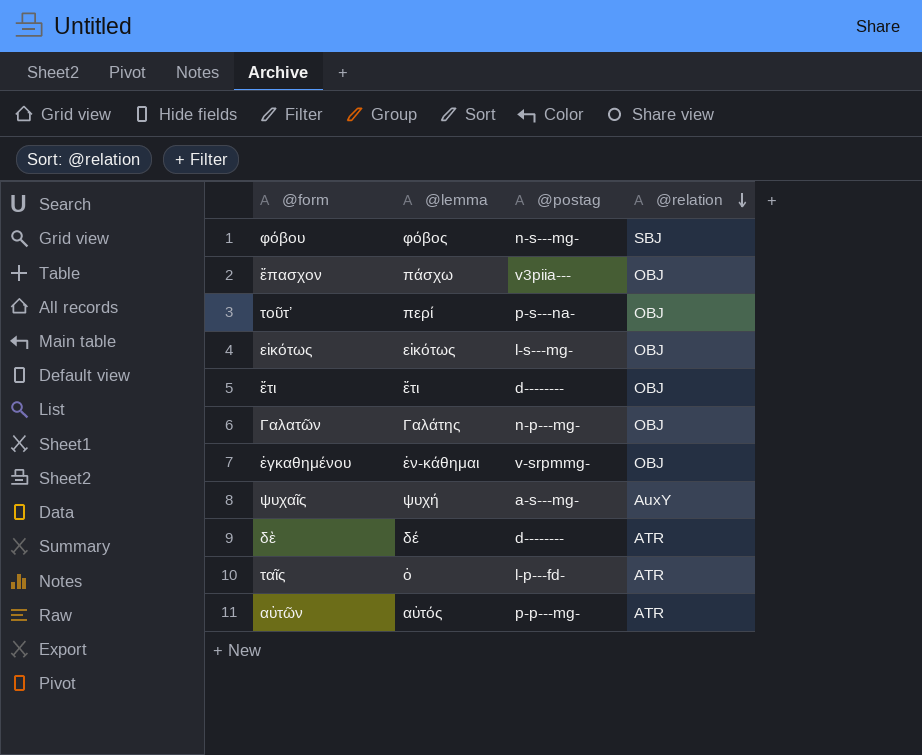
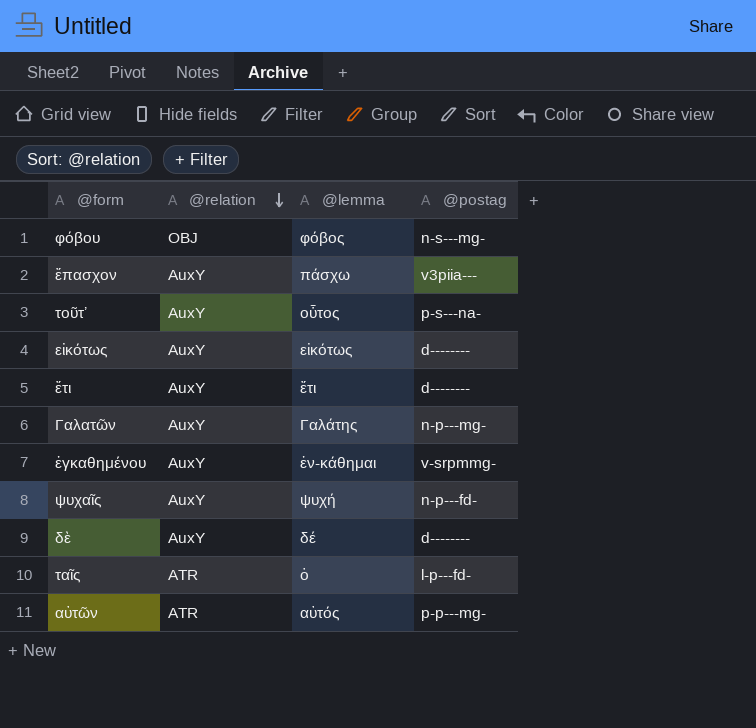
column @relation | position: 4 -> 2
φόβου | @relation: SBJ -> OBJ
ἔπασχον | @relation: OBJ -> AuxY
τοῦτʼ | @relation: OBJ -> AuxY
τοῦτʼ | @lemma: περί -> οὗτος
εἰκότως | @relation: OBJ -> AuxY
εἰκότως | @postag: l-s---mg- -> d--------
ἔτι | @relation: OBJ -> AuxY
Γαλατῶν | @relation: OBJ -> AuxY
ἐγκαθημένου | @relation: OBJ -> AuxY
ψυχαῖς | @postag: a-s---mg- -> n-p---fd-
δὲ | @relation: ATR -> AuxY

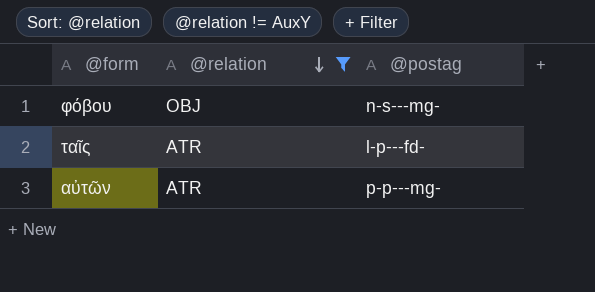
filter: none -> @relation != AuxY
column @lemma | position: 3 -> none

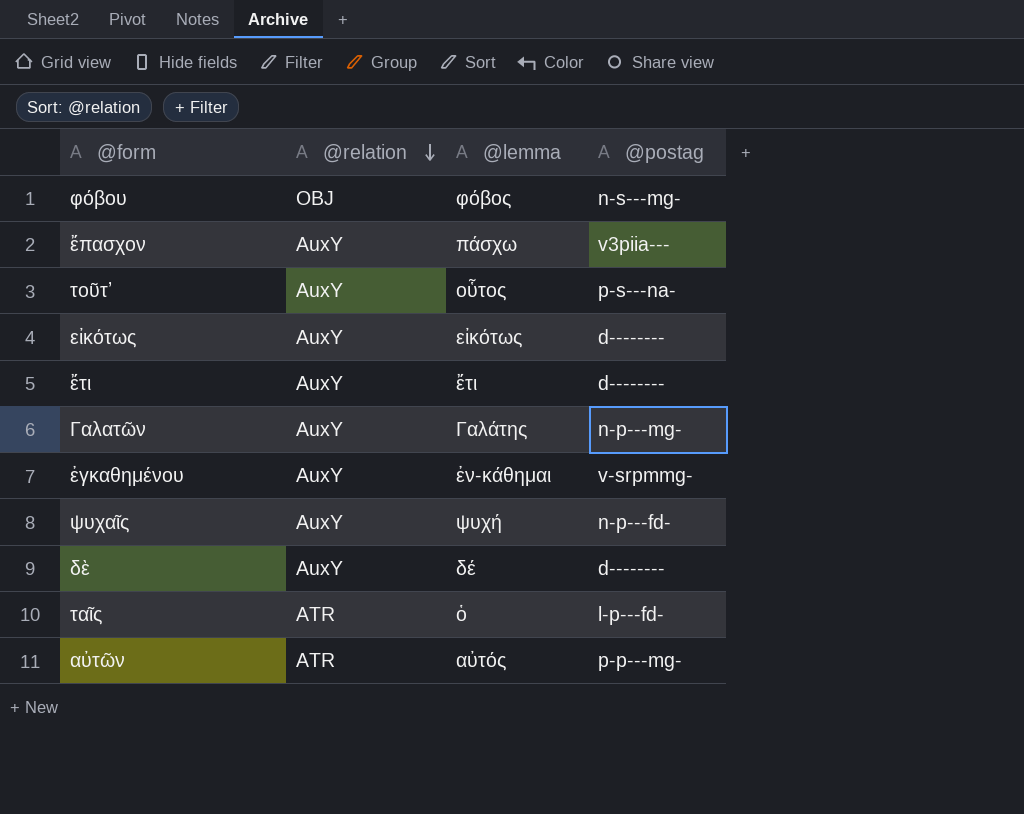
filter: @relation != AuxY -> none
column @lemma | position: none -> 3

